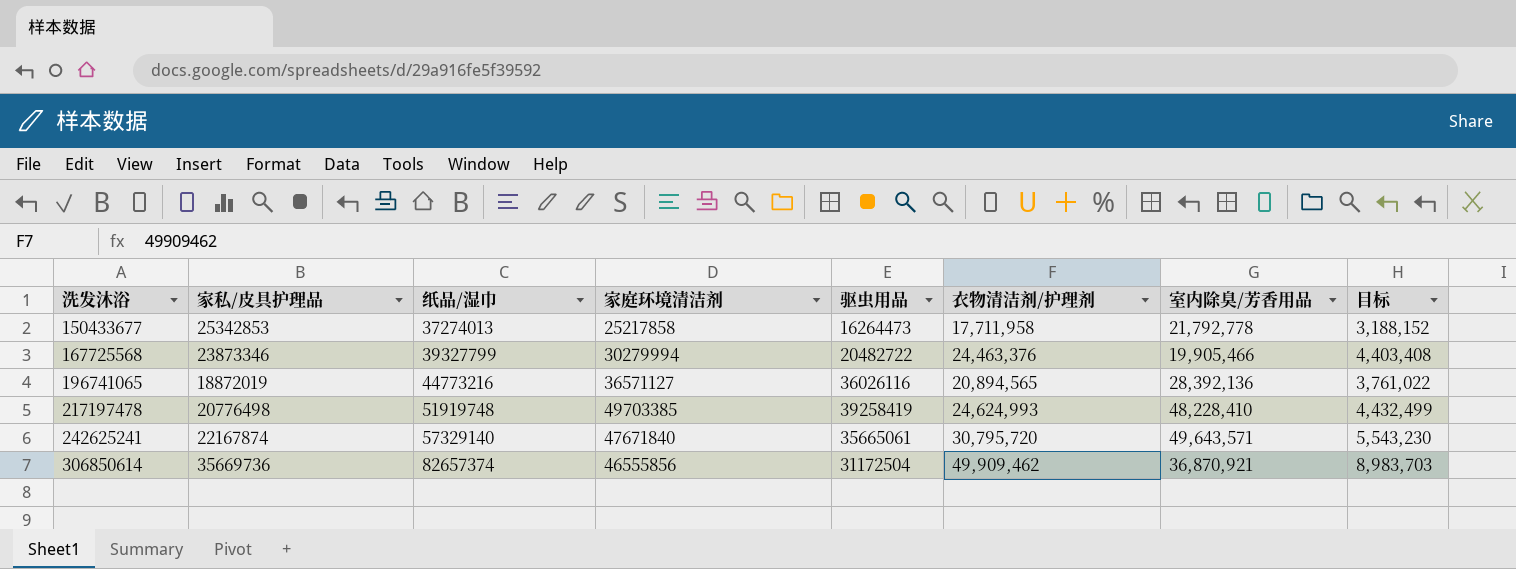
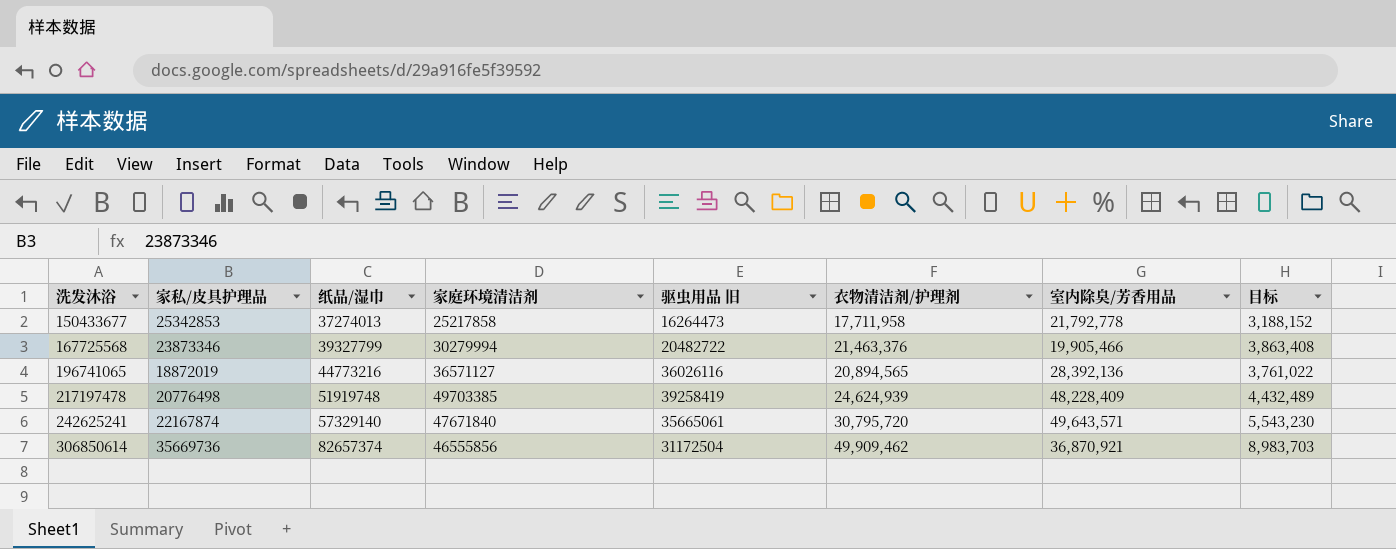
column name: 驱虫用品 -> 驱虫用品 旧
167725568 | 衣物清洁剂/护理剂: 24,463,376 -> 21,463,376
167725568 | 目标: 4,403,408 -> 3,863,408
217197478 | 衣物清洁剂/护理剂: 24,624,993 -> 24,624,939
217197478 | 室内除臭/芳香用品: 48,228,410 -> 48,228,409
217197478 | 目标: 4,432,499 -> 4,432,489

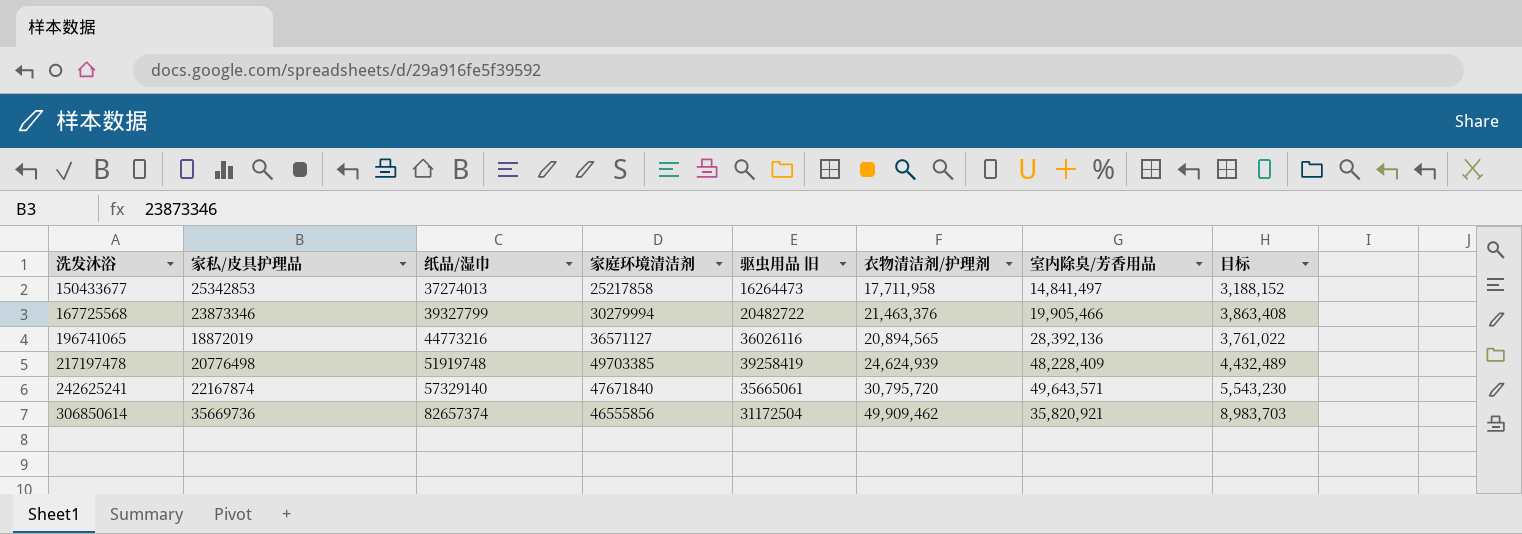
150433677 | 室内除臭/芳香用品: 21,792,778 -> 14,841,497
306850614 | 室内除臭/芳香用品: 36,870,921 -> 35,820,921

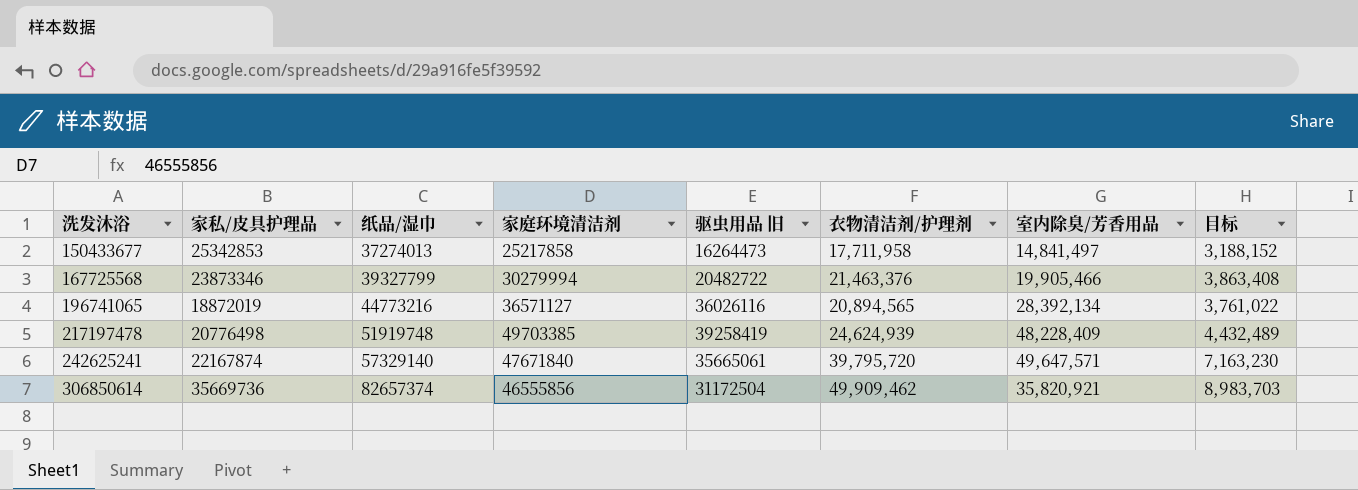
196741065 | 室内除臭/芳香用品: 28,392,136 -> 28,392,134
242625241 | 衣物清洁剂/护理剂: 30,795,720 -> 39,795,720
242625241 | 室内除臭/芳香用品: 49,643,571 -> 49,647,571
242625241 | 目标: 5,543,230 -> 7,163,230

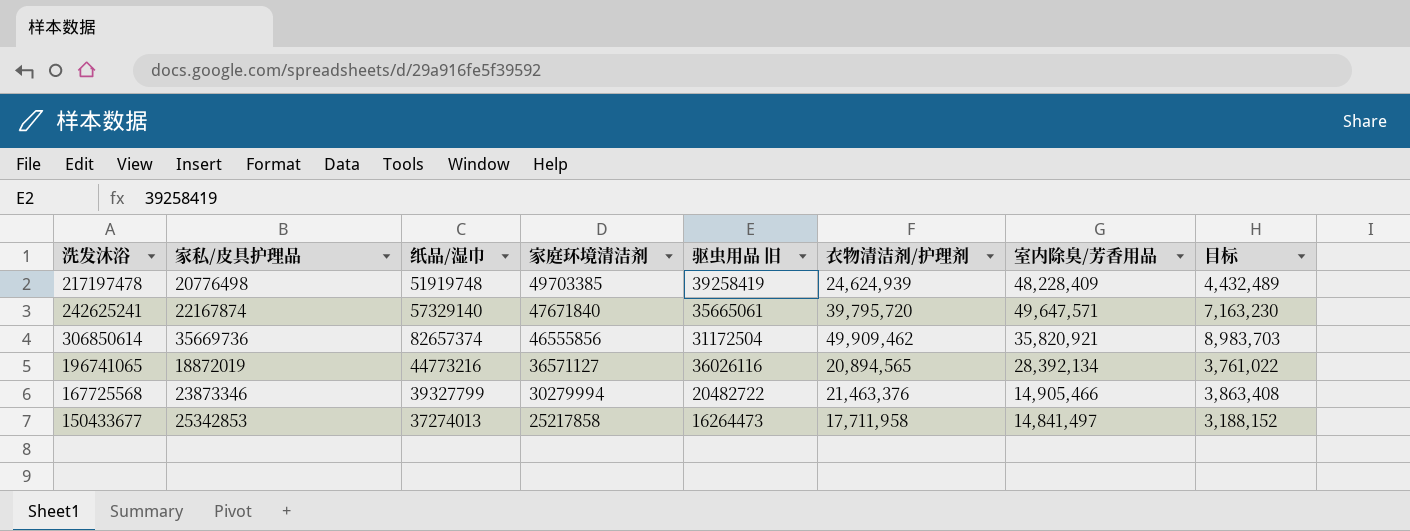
row order: 洗发沐浴 ascending -> 家庭环境清洁剂 descending
167725568 | 室内除臭/芳香用品: 19,905,466 -> 14,905,466

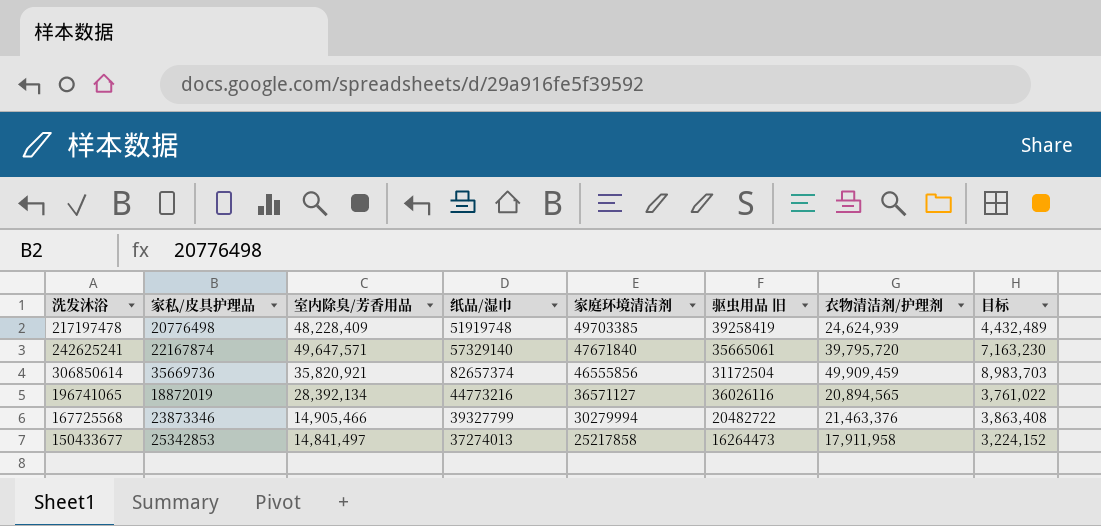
column 室内除臭/芳香用品 | position: 7 -> 3
306850614 | 衣物清洁剂/护理剂: 49,909,462 -> 49,909,459
150433677 | 衣物清洁剂/护理剂: 17,711,958 -> 17,911,958
150433677 | 目标: 3,188,152 -> 3,224,152

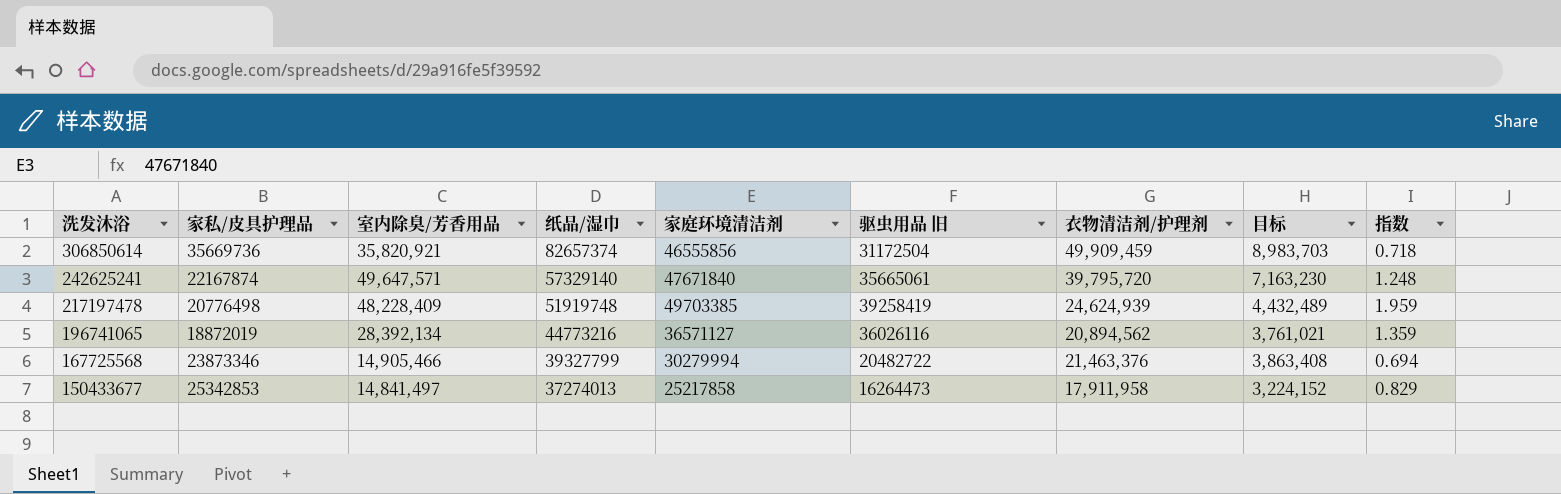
row order: 家庭环境清洁剂 descending -> 洗发沐浴 descending
column 指数 | formula: none -> [室内除臭/芳香用品] / [衣物清洁剂/护理剂]
196741065 | 衣物清洁剂/护理剂: 20,894,565 -> 20,894,562
196741065 | 目标: 3,761,022 -> 3,761,021

